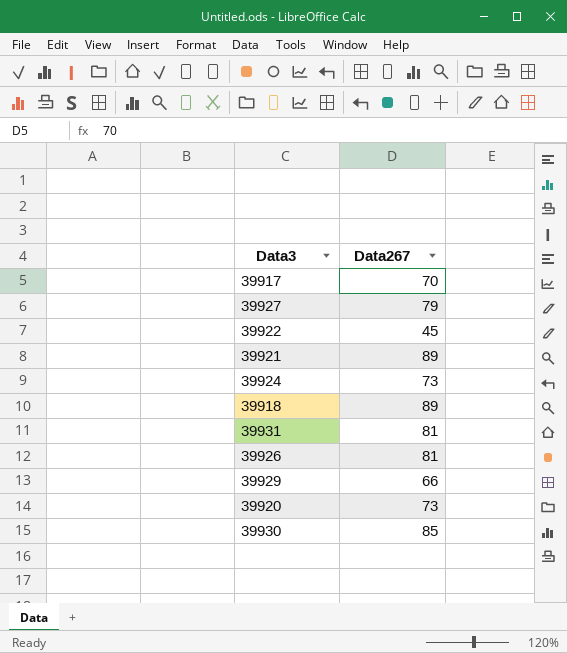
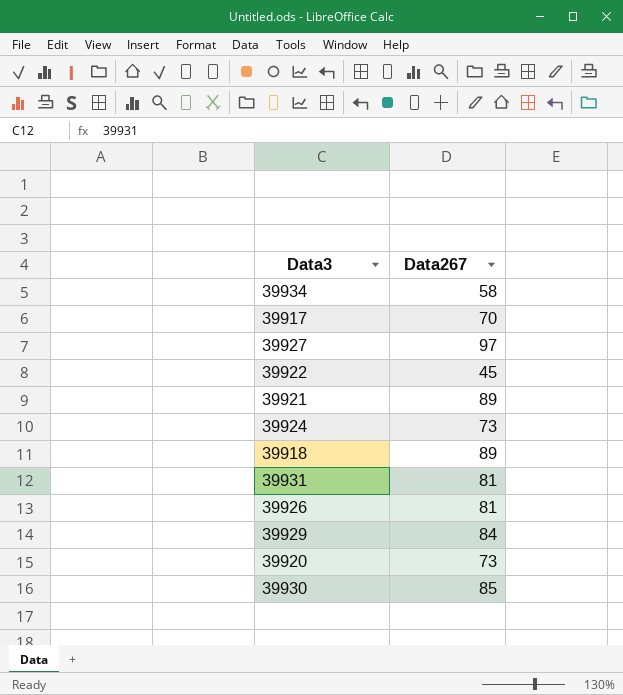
row 39934: none -> 58
39927 | Data267: 79 -> 97
39929 | Data267: 66 -> 84

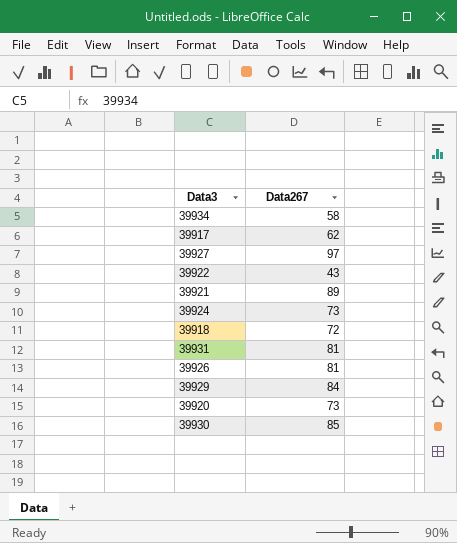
39917 | Data267: 70 -> 62
39922 | Data267: 45 -> 43
39918 | Data267: 89 -> 72

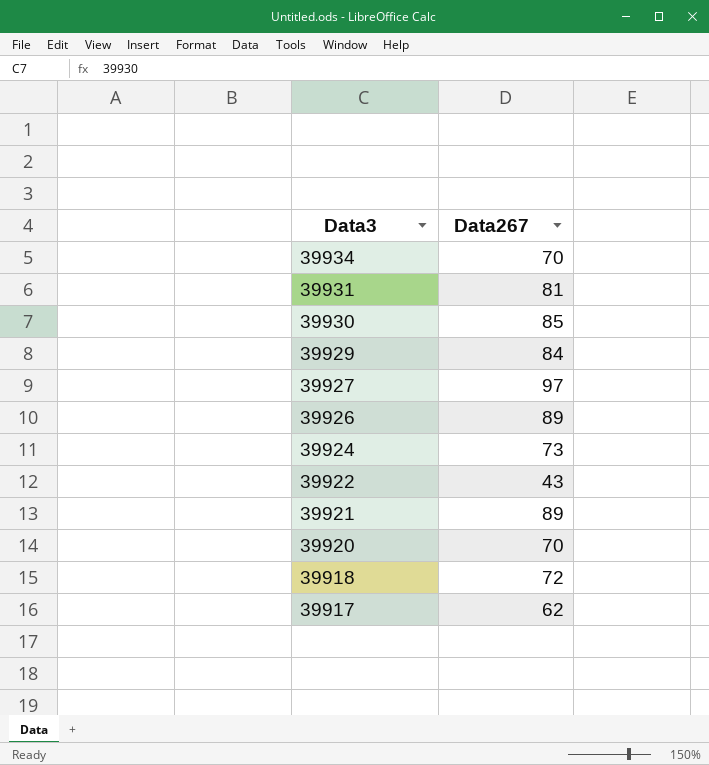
row order: none -> Data3 descending
39934 | Data267: 58 -> 70
39926 | Data267: 81 -> 89
39920 | Data267: 73 -> 70

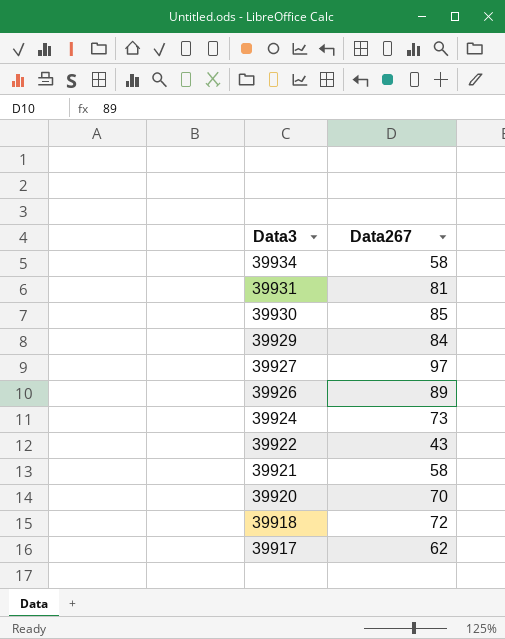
39934 | Data267: 70 -> 58
39921 | Data267: 89 -> 58

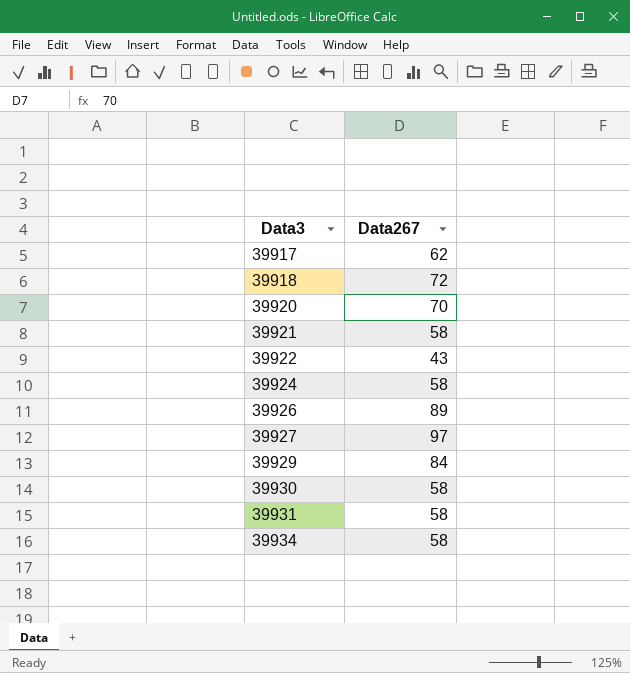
row order: Data3 descending -> Data3 ascending
39924 | Data267: 73 -> 58
39930 | Data267: 85 -> 58
39931 | Data267: 81 -> 58

